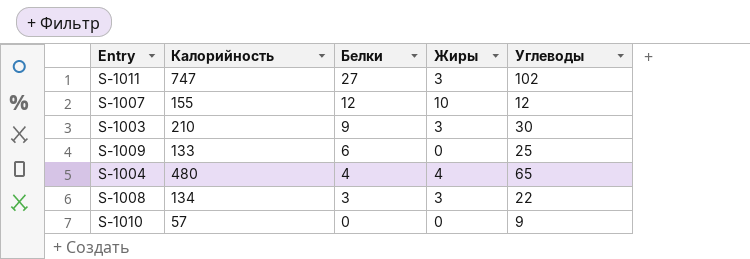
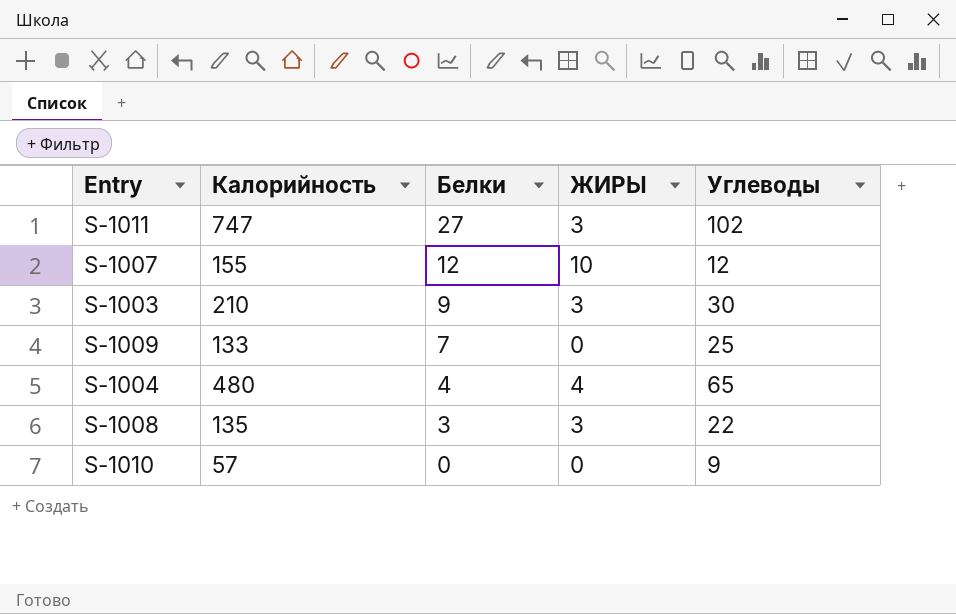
column name: Жиры -> ЖИРЫ
S-1009 | Белки: 6 -> 7
S-1008 | Калорийность: 134 -> 135

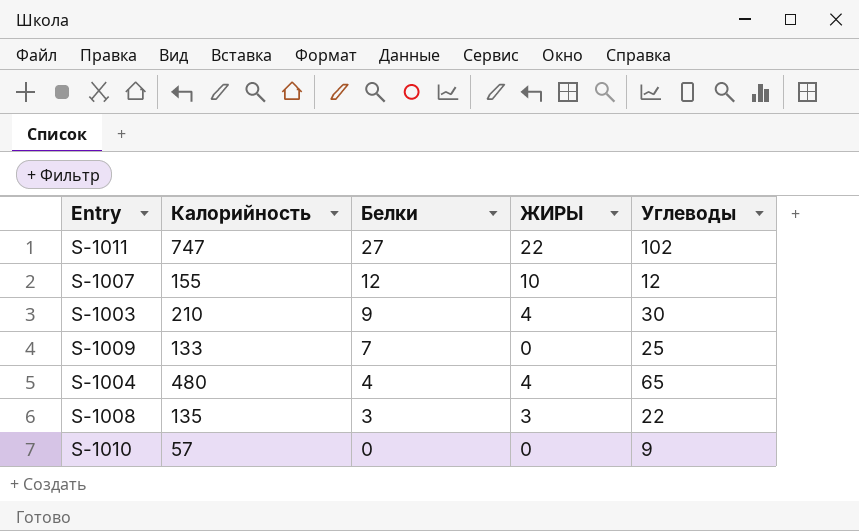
S-1011 | ЖИРЫ: 3 -> 22
S-1003 | ЖИРЫ: 3 -> 4

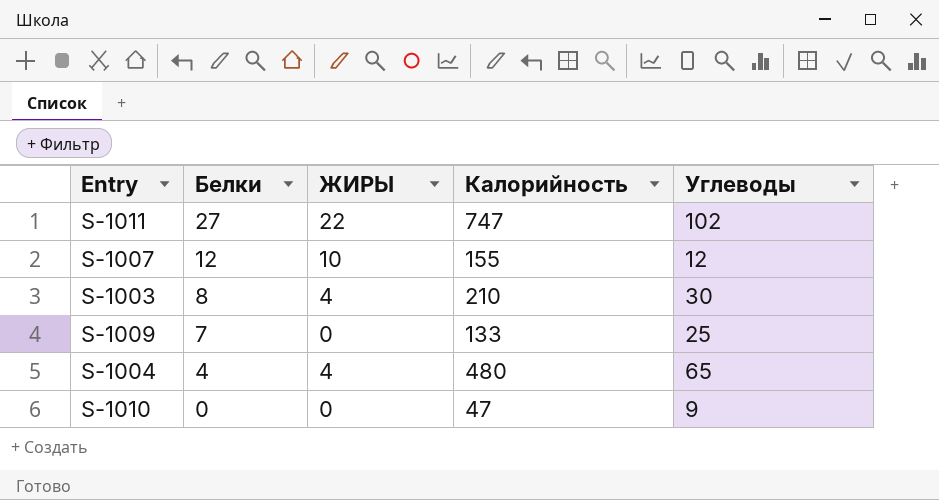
column Калорийность | position: 2 -> 4
row S-1008: 135 | 3 | 3 | 22 -> none
S-1003 | Белки: 9 -> 8
S-1010 | Калорийность: 57 -> 47

